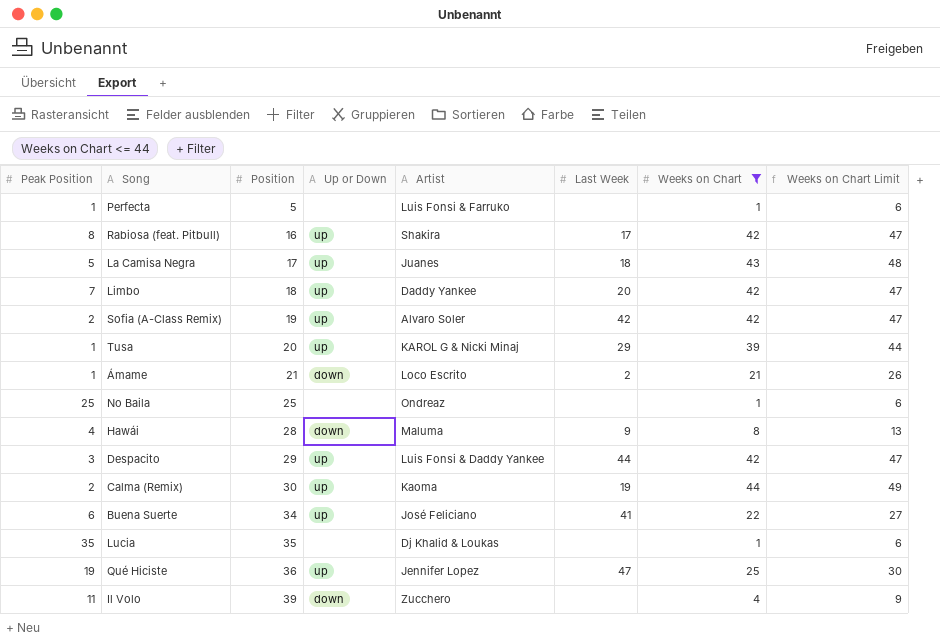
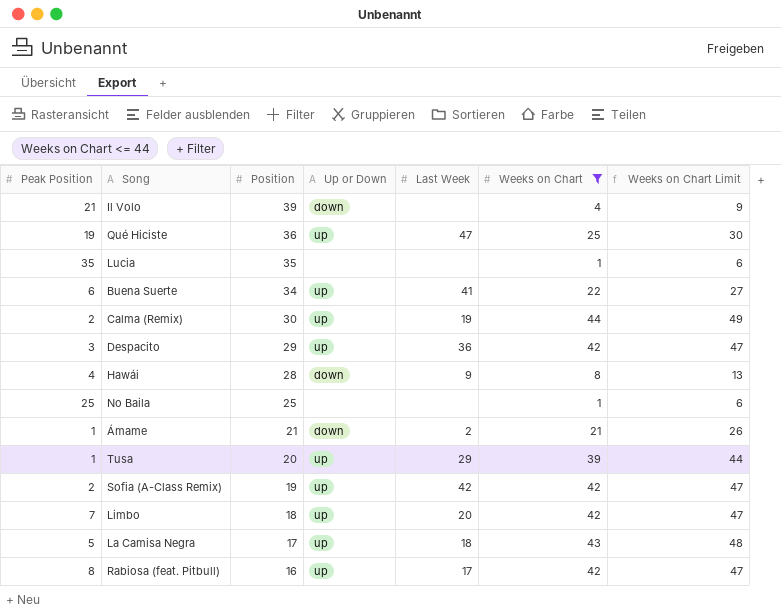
row order: Position ascending -> Position descending
column Artist | position: 5 -> none
row Perfecta: 1 | 5 | none | Luis Fonsi & Farruko | none | 1 | 6 -> none
Il Volo | Peak Position: 11 -> 21
Despacito | Last Week: 44 -> 36

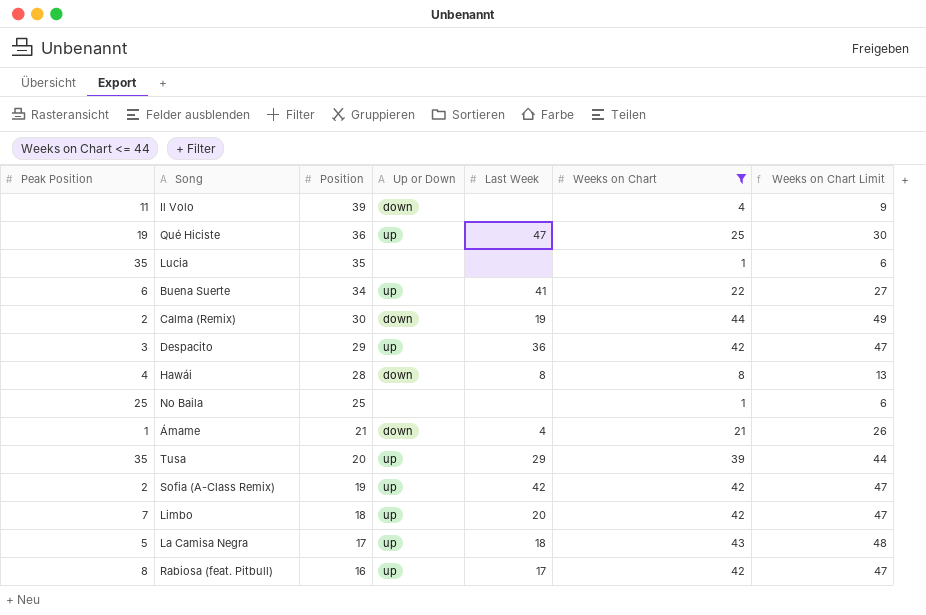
Il Volo | Peak Position: 21 -> 11
Calma (Remix) | Up or Down: up -> down
Hawái | Last Week: 9 -> 8
Ámame | Last Week: 2 -> 4
Tusa | Peak Position: 1 -> 35

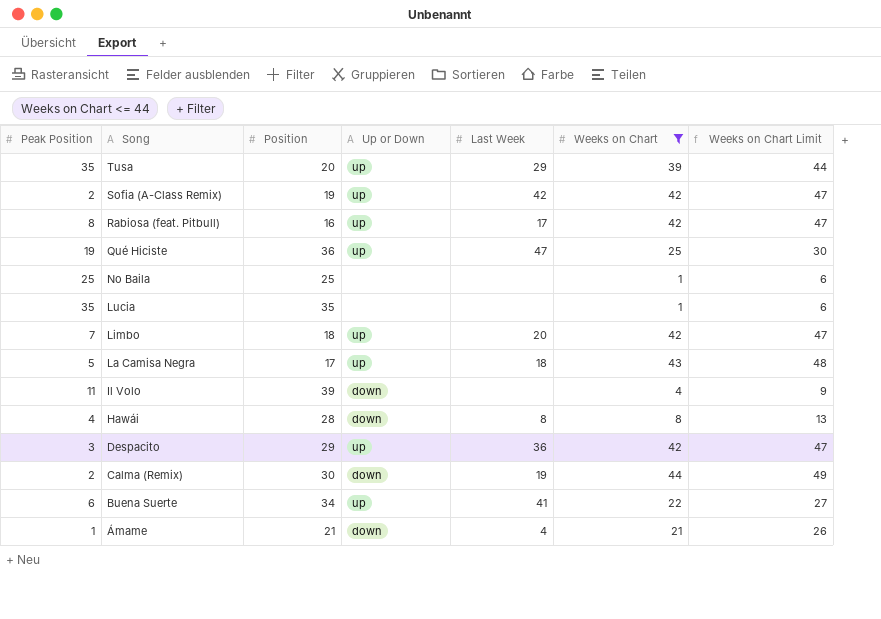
row order: Position descending -> Song descending

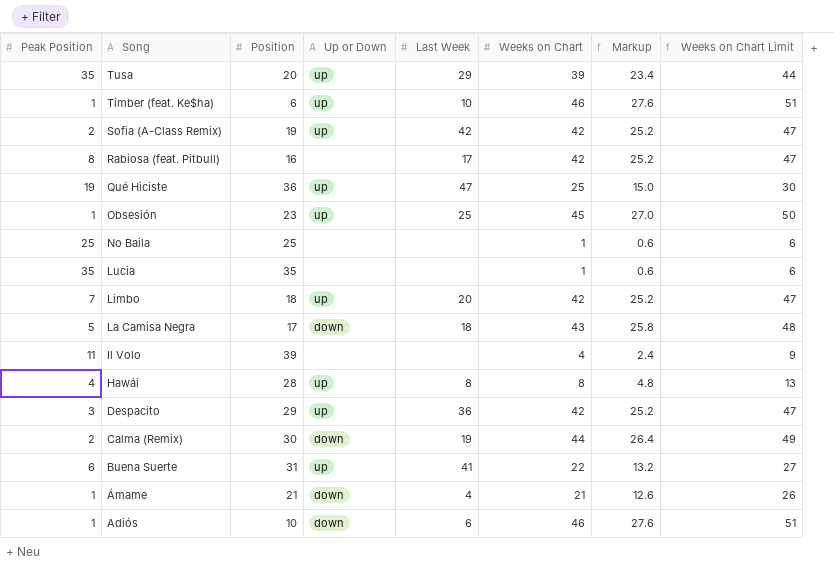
filter: Weeks on Chart <= 44 -> none
column Markup | formula: none -> [Weeks on Chart] * 0.6
Rabiosa (feat. Pitbull) | Up or Down: up -> none
La Camisa Negra | Up or Down: up -> down
Il Volo | Up or Down: down -> none
Hawái | Up or Down: down -> up
Buena Suerte | Position: 34 -> 31

